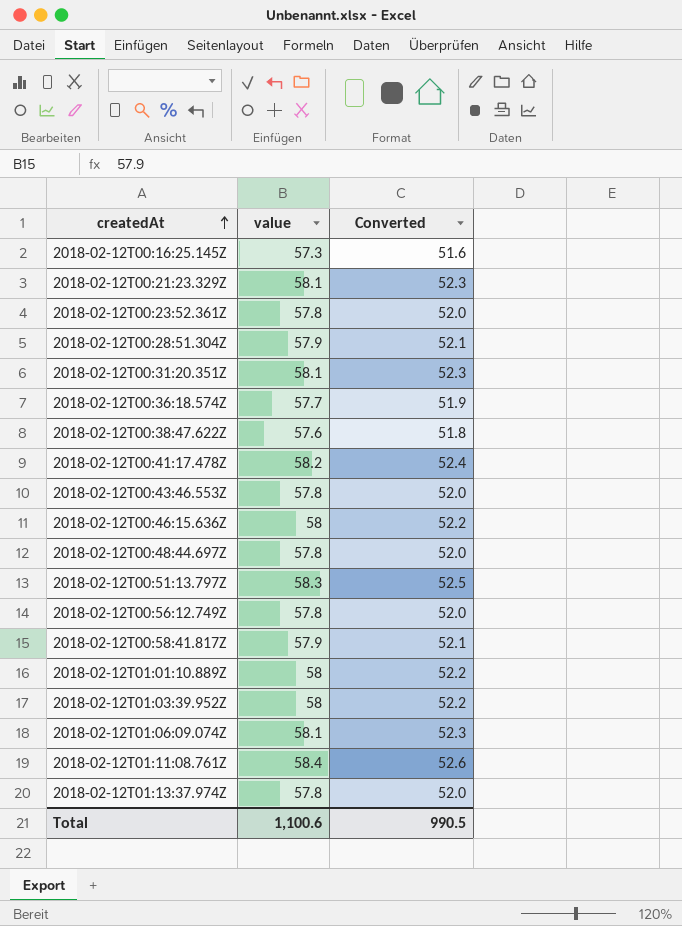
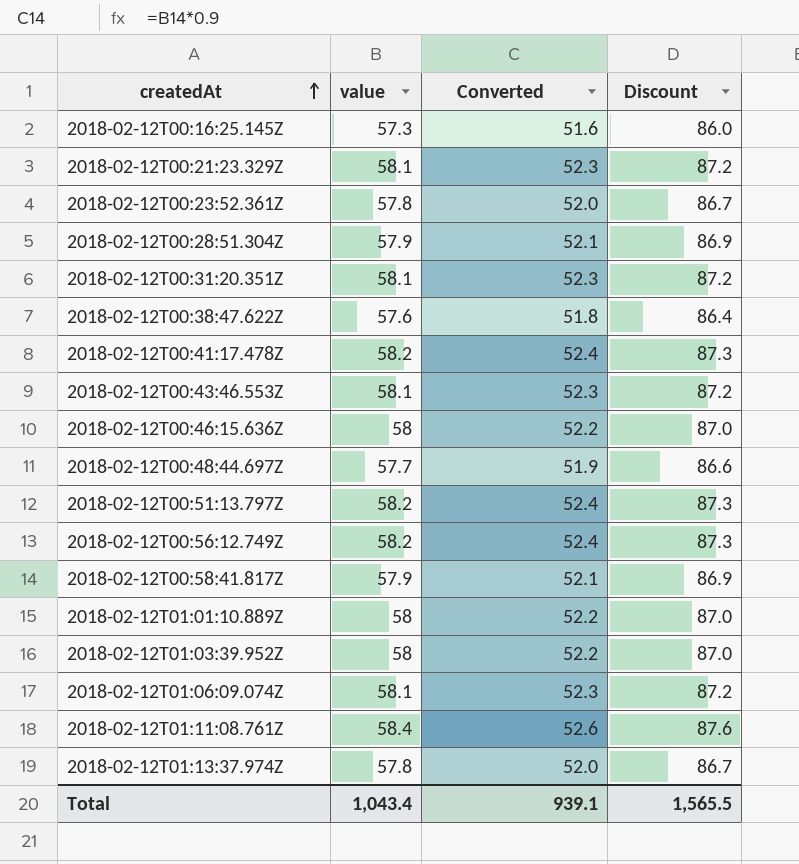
column Discount | formula: none -> [value] * 1.5
row 2018-02-12T00:36:18.574Z: 57.7 | 51.9 -> none
2018-02-12T00:43:46.553Z | value: 57.8 -> 58.1
2018-02-12T00:43:46.553Z | Converted: 52.0 -> 52.3
2018-02-12T00:48:44.697Z | value: 57.8 -> 57.7
2018-02-12T00:48:44.697Z | Converted: 52.0 -> 51.9
2018-02-12T00:51:13.797Z | value: 58.3 -> 58.2
2018-02-12T00:51:13.797Z | Converted: 52.5 -> 52.4
2018-02-12T00:56:12.749Z | value: 57.8 -> 58.2
2018-02-12T00:56:12.749Z | Converted: 52.0 -> 52.4
Total | value: 1,100.6 -> 1,043.4
Total | Converted: 990.5 -> 939.1

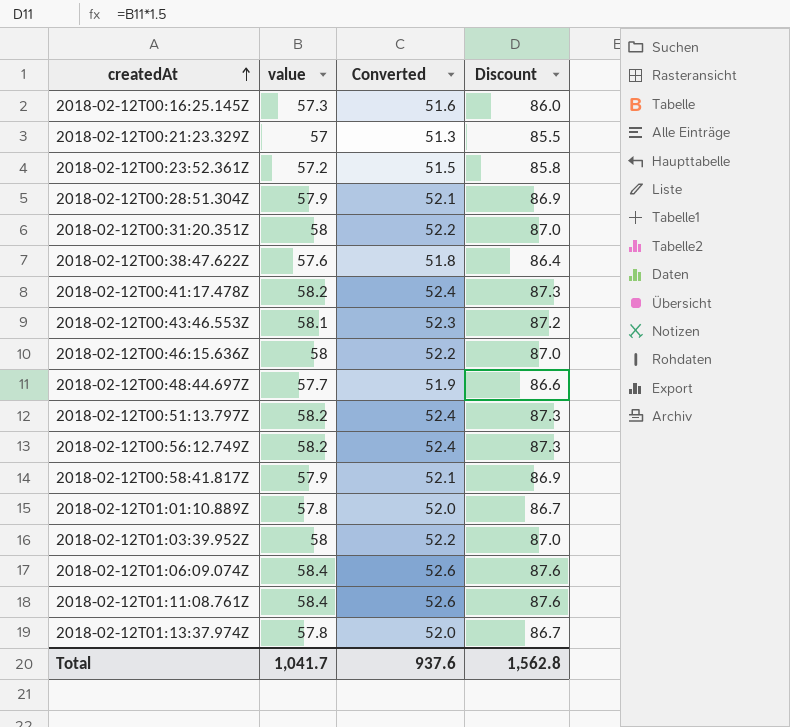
2018-02-12T00:21:23.329Z | value: 58.1 -> 57
2018-02-12T00:21:23.329Z | Converted: 52.3 -> 51.3
2018-02-12T00:21:23.329Z | Discount: 87.2 -> 85.5
2018-02-12T00:23:52.361Z | value: 57.8 -> 57.2
2018-02-12T00:23:52.361Z | Converted: 52.0 -> 51.5
2018-02-12T00:23:52.361Z | Discount: 86.7 -> 85.8
2018-02-12T00:31:20.351Z | value: 58.1 -> 58
2018-02-12T00:31:20.351Z | Converted: 52.3 -> 52.2
2018-02-12T00:31:20.351Z | Discount: 87.2 -> 87.0
2018-02-12T01:01:10.889Z | value: 58 -> 57.8
2018-02-12T01:01:10.889Z | Converted: 52.2 -> 52.0
2018-02-12T01:01:10.889Z | Discount: 87.0 -> 86.7
2018-02-12T01:06:09.074Z | value: 58.1 -> 58.4
2018-02-12T01:06:09.074Z | Converted: 52.3 -> 52.6
2018-02-12T01:06:09.074Z | Discount: 87.2 -> 87.6
Total | value: 1,043.4 -> 1,041.7
Total | Converted: 939.1 -> 937.6
Total | Discount: 1,565.5 -> 1,562.8

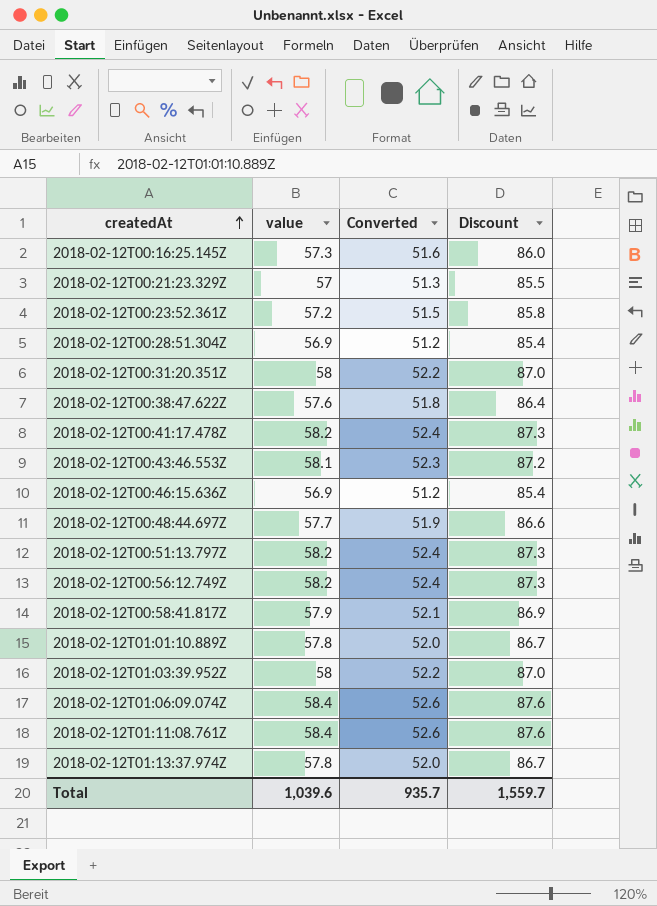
2018-02-12T00:28:51.304Z | value: 57.9 -> 56.9
2018-02-12T00:28:51.304Z | Converted: 52.1 -> 51.2
2018-02-12T00:28:51.304Z | Discount: 86.9 -> 85.4
2018-02-12T00:46:15.636Z | value: 58 -> 56.9
2018-02-12T00:46:15.636Z | Converted: 52.2 -> 51.2
2018-02-12T00:46:15.636Z | Discount: 87.0 -> 85.4
Total | value: 1,041.7 -> 1,039.6
Total | Converted: 937.6 -> 935.7
Total | Discount: 1,562.8 -> 1,559.7

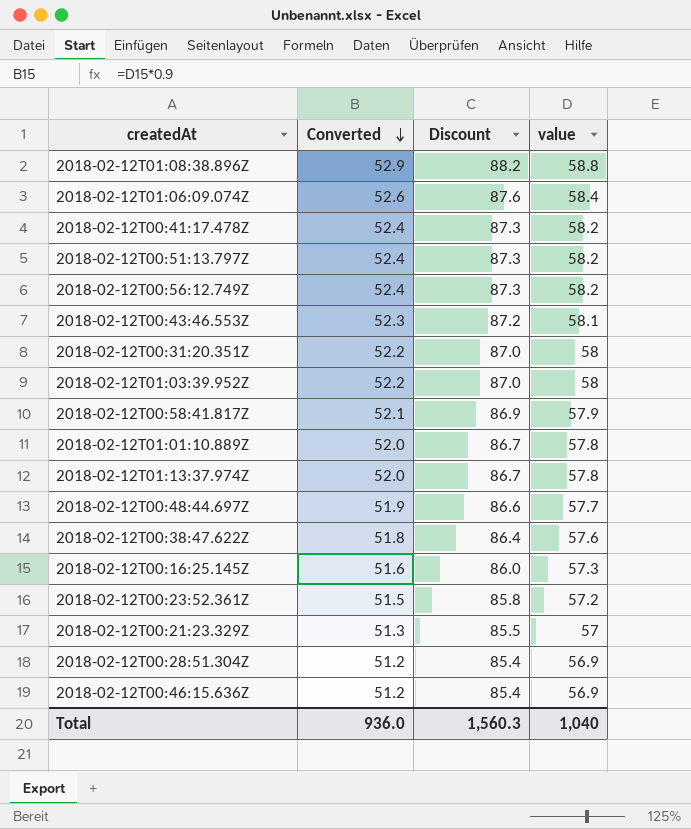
row order: createdAt ascending -> Converted descending
column value | position: 2 -> 4
row 2018-02-12T01:11:08.761Z: 58.4 | 52.6 | 87.6 -> none
row 2018-02-12T01:08:38.896Z: none -> 52.9 | 88.2 | 58.8
Total | Converted: 935.7 -> 936.0
Total | Discount: 1,559.7 -> 1,560.3
Total | value: 1,039.6 -> 1,040

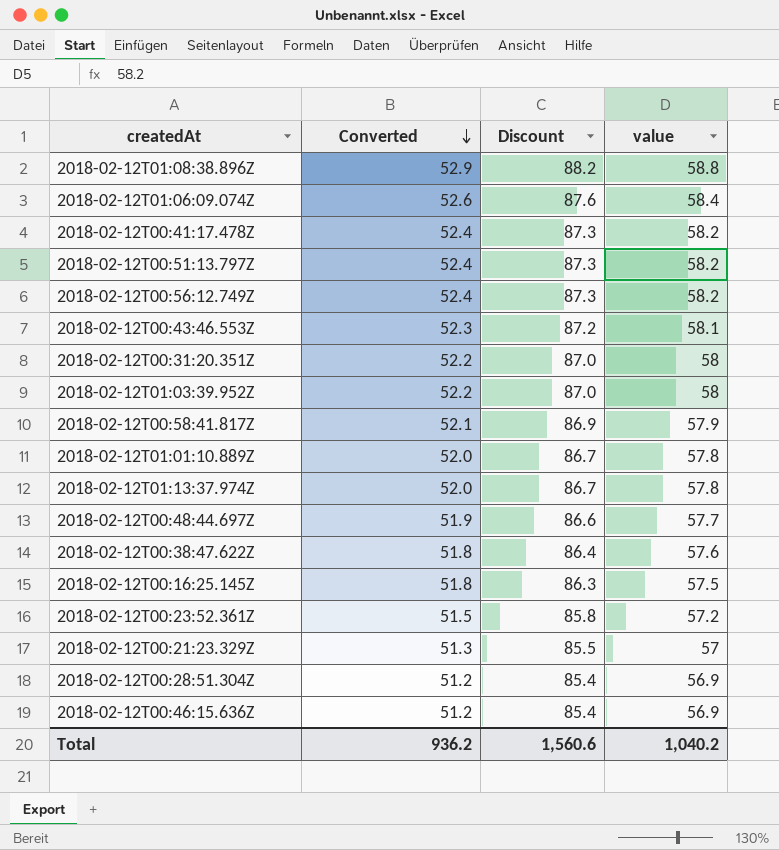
2018-02-12T00:16:25.145Z | Converted: 51.6 -> 51.8
2018-02-12T00:16:25.145Z | Discount: 86.0 -> 86.3
2018-02-12T00:16:25.145Z | value: 57.3 -> 57.5
Total | Converted: 936.0 -> 936.2
Total | Discount: 1,560.3 -> 1,560.6
Total | value: 1,040 -> 1,040.2

